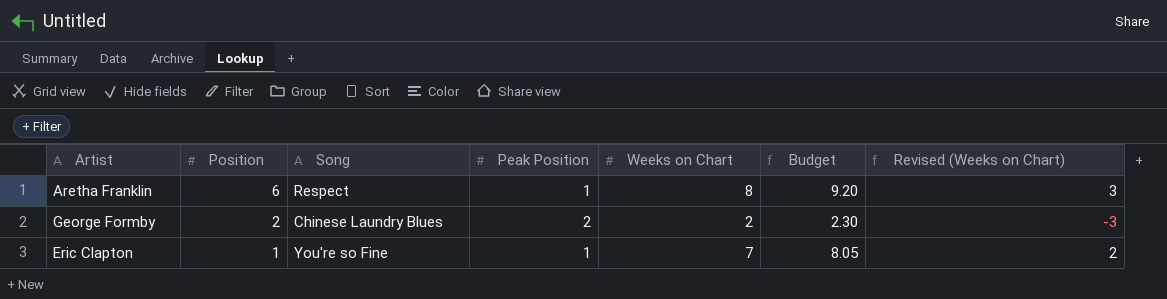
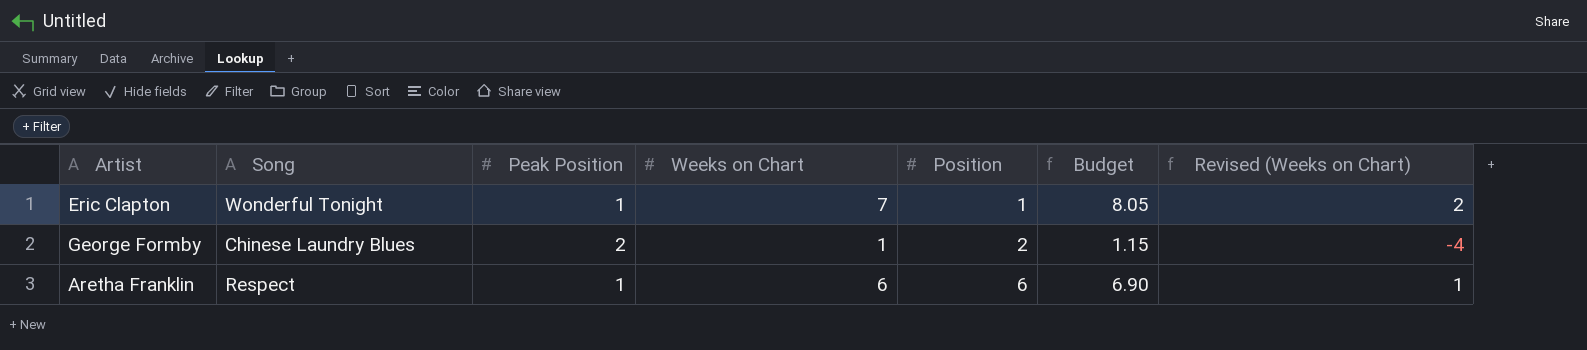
row order: Position descending -> Position ascending
column Position | position: 2 -> 5
Eric Clapton | Song: You're so Fine -> Wonderful Tonight
George Formby | Weeks on Chart: 2 -> 1
George Formby | Budget: 2.30 -> 1.15
George Formby | Revised (Weeks on Chart): -3 -> -4
Aretha Franklin | Weeks on Chart: 8 -> 6
Aretha Franklin | Budget: 9.20 -> 6.90
Aretha Franklin | Revised (Weeks on Chart): 3 -> 1

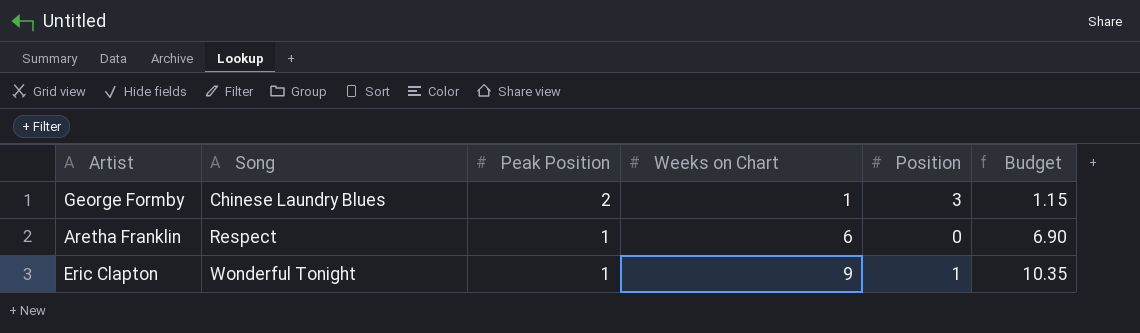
row order: Position ascending -> Song ascending
column Revised (Weeks on Chart) | formula: [Weeks on Chart] - 5 -> none
George Formby | Position: 2 -> 3
Aretha Franklin | Position: 6 -> 0
Eric Clapton | Weeks on Chart: 7 -> 9
Eric Clapton | Budget: 8.05 -> 10.35

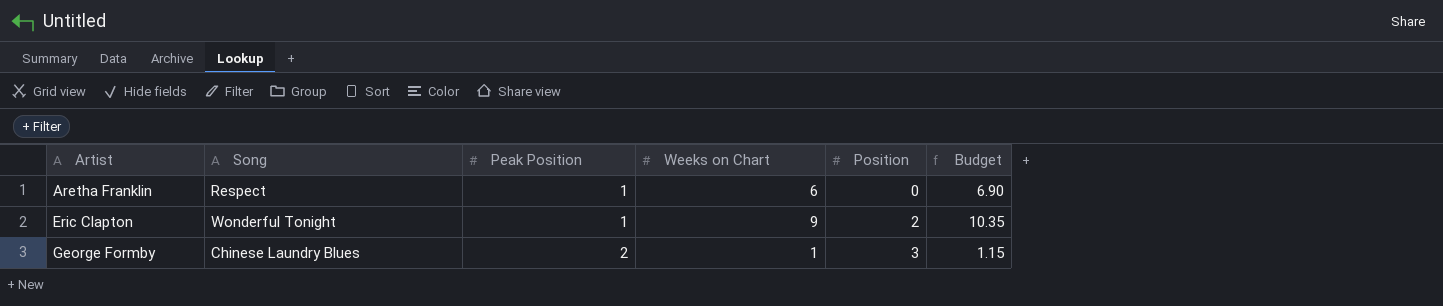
row order: Song ascending -> Artist ascending
Eric Clapton | Position: 1 -> 2

